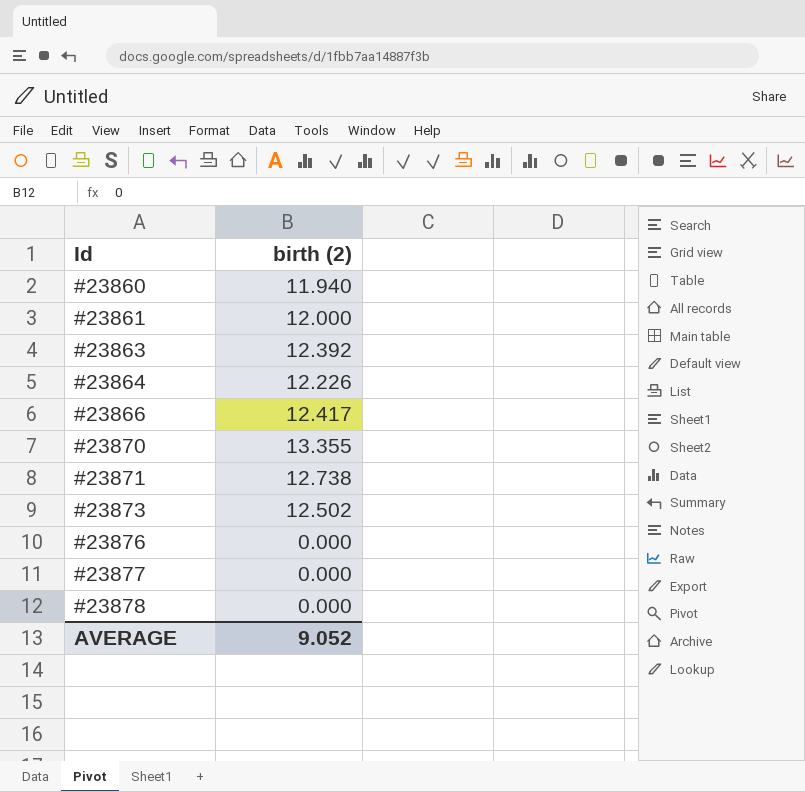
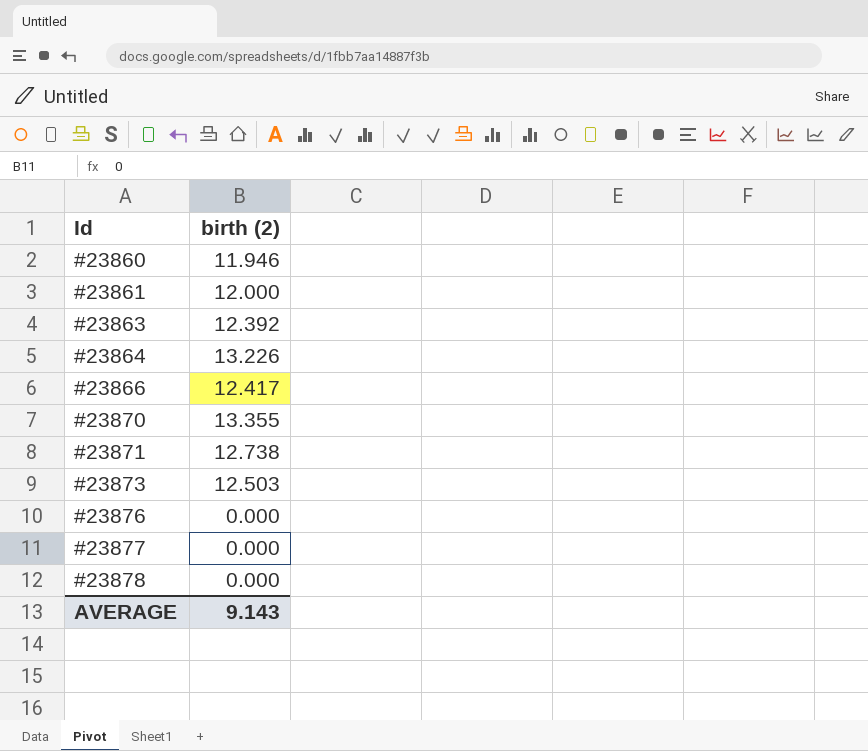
#23860 | birth (2): 11.940 -> 11.946
#23864 | birth (2): 12.226 -> 13.226
#23873 | birth (2): 12.502 -> 12.503
AVERAGE | birth (2): 9.052 -> 9.143

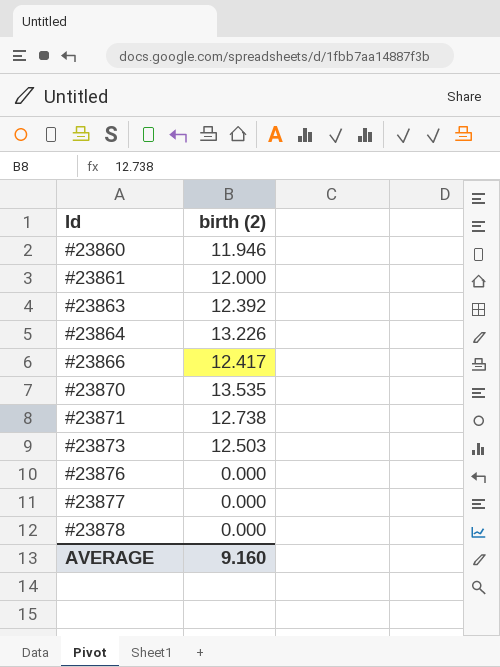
#23870 | birth (2): 13.355 -> 13.535
AVERAGE | birth (2): 9.143 -> 9.160

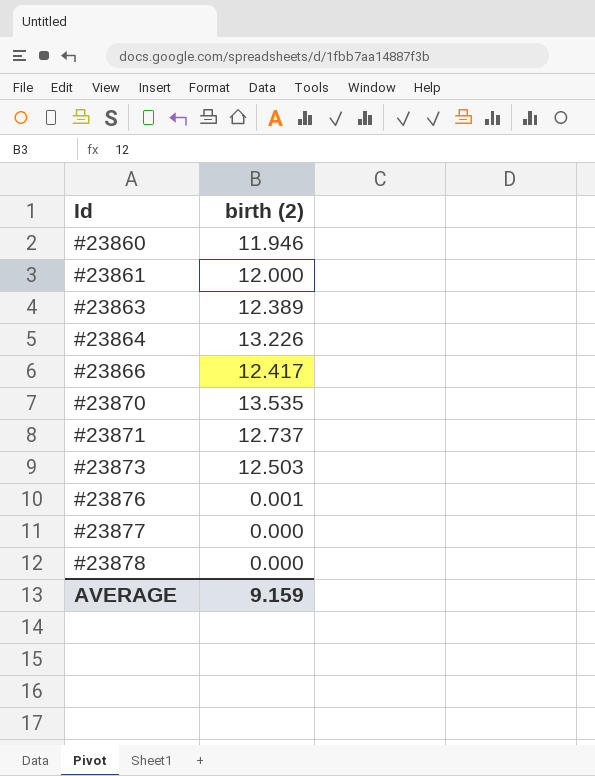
#23863 | birth (2): 12.392 -> 12.389
#23871 | birth (2): 12.738 -> 12.737
#23876 | birth (2): 0.000 -> 0.001
AVERAGE | birth (2): 9.160 -> 9.159

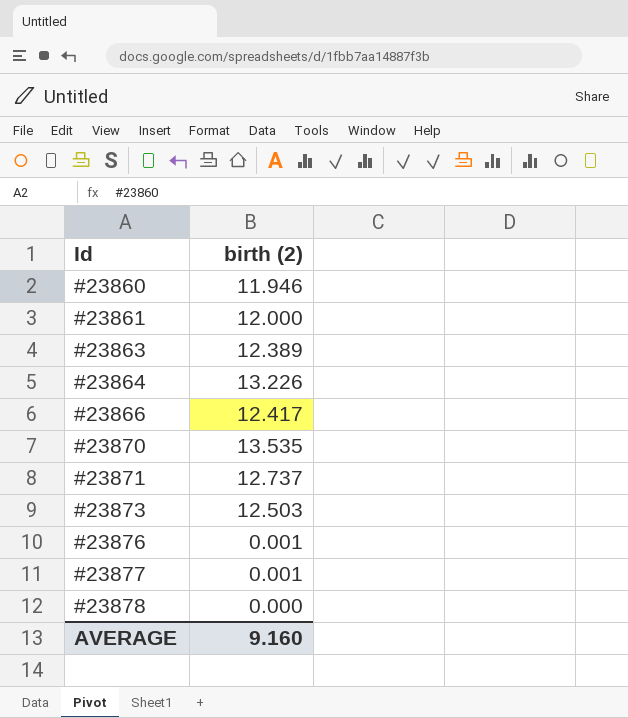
#23877 | birth (2): 0.000 -> 0.001
AVERAGE | birth (2): 9.159 -> 9.160

